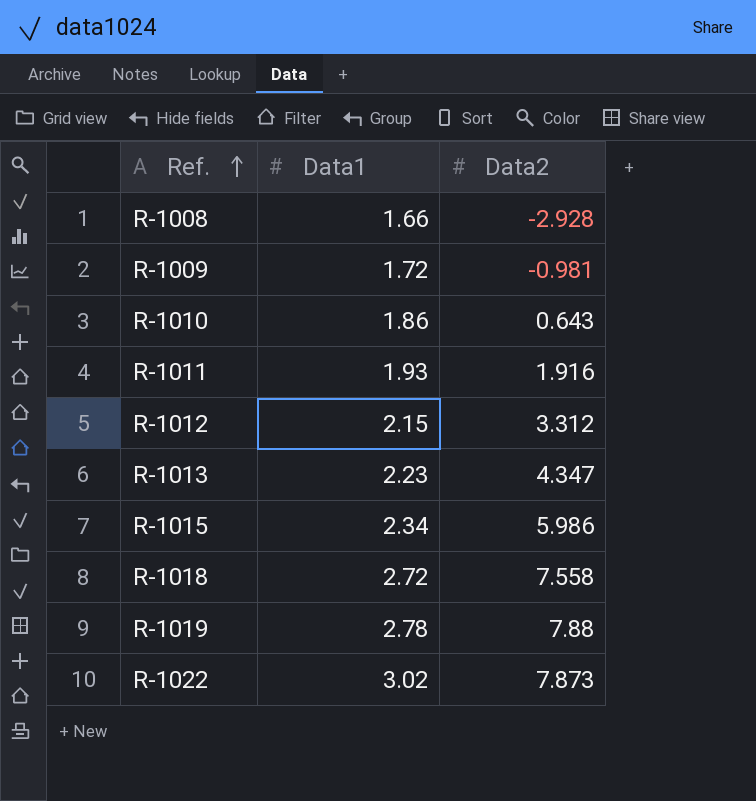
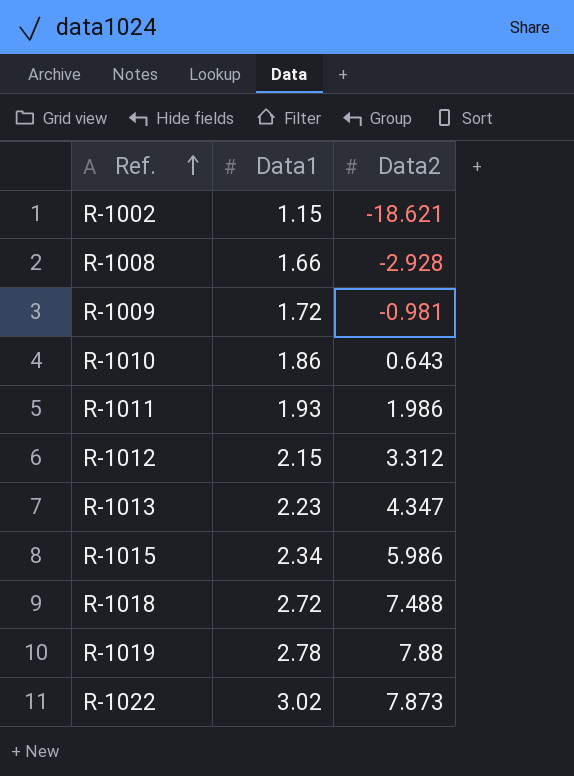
row R-1002: none -> 1.15 | -18.621
R-1011 | Data2: 1.916 -> 1.986
R-1018 | Data2: 7.558 -> 7.488

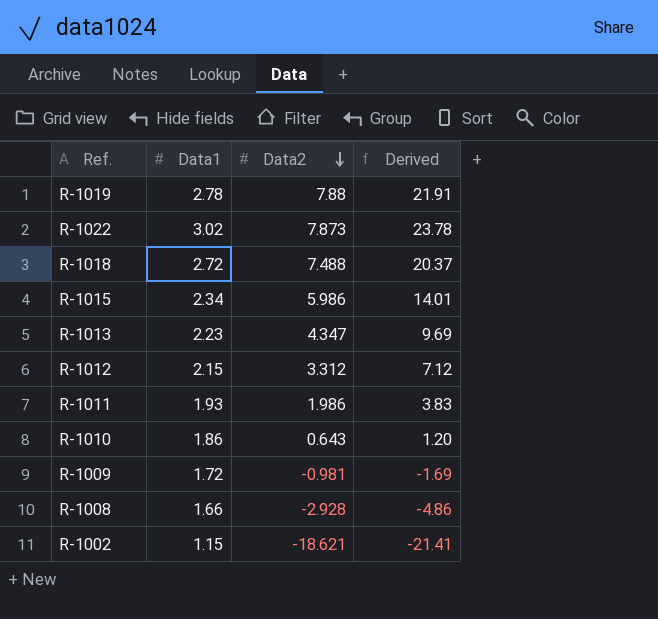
row order: Ref. ascending -> Data2 descending
column Derived | formula: none -> [Data1] * [Data2]

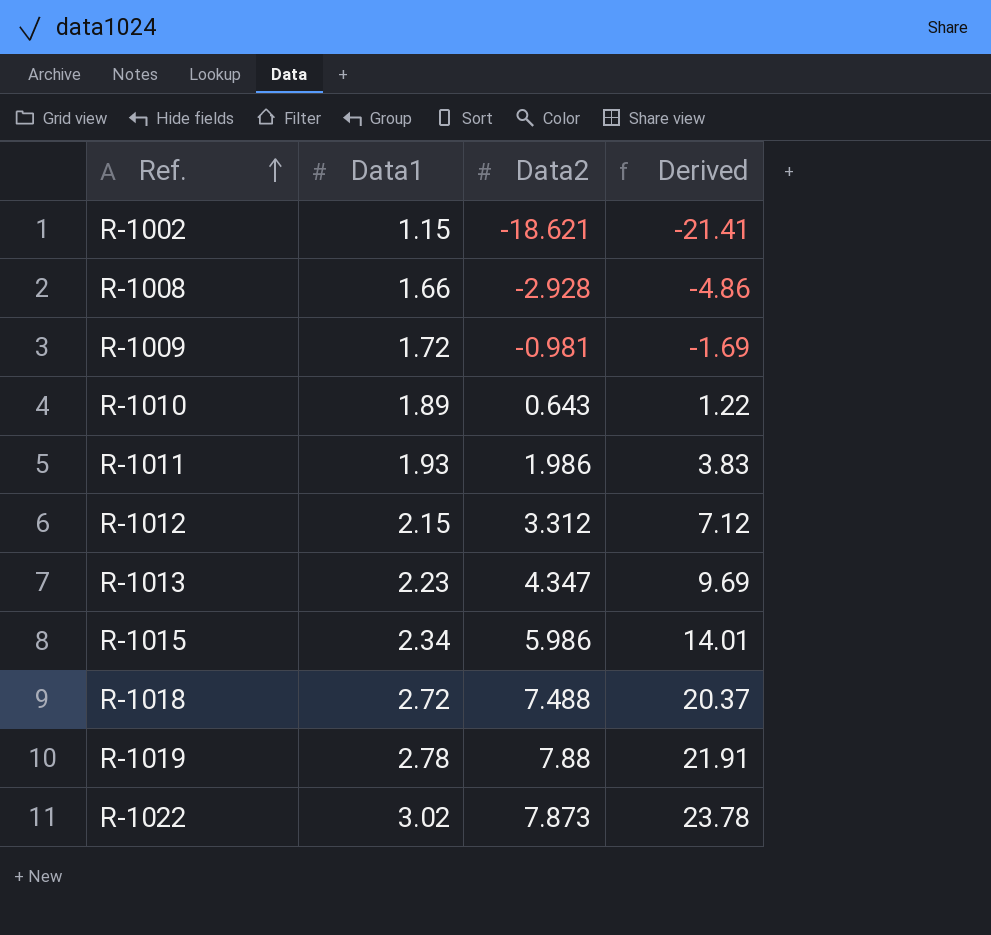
row order: Data2 descending -> Ref. ascending
R-1010 | Data1: 1.86 -> 1.89
R-1010 | Derived: 1.20 -> 1.22

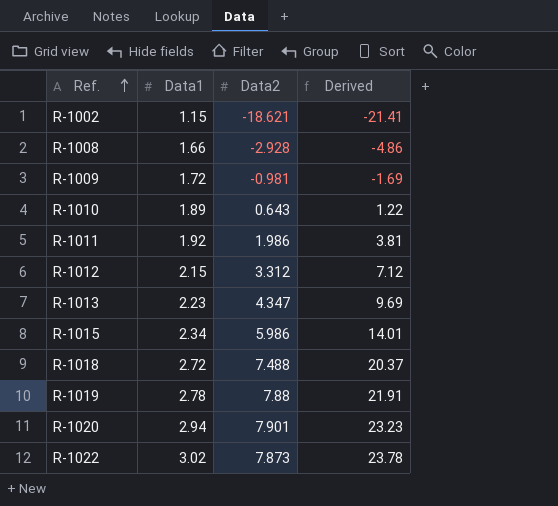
R-1011 | Data1: 1.93 -> 1.92
R-1011 | Derived: 3.83 -> 3.81
row R-1020: none -> 2.94 | 7.901 | 23.23

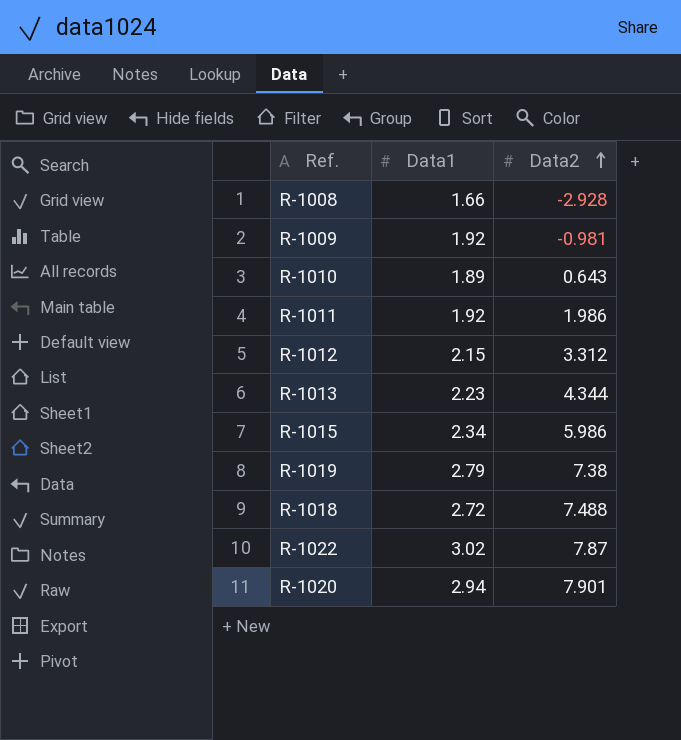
row order: Ref. ascending -> Data2 ascending
column Derived | formula: [Data1] * [Data2] -> none
row R-1002: 1.15 | -18.621 | -21.41 -> none
R-1009 | Data1: 1.72 -> 1.92
R-1013 | Data2: 4.347 -> 4.344
R-1019 | Data1: 2.78 -> 2.79
R-1019 | Data2: 7.88 -> 7.38
R-1022 | Data2: 7.873 -> 7.87

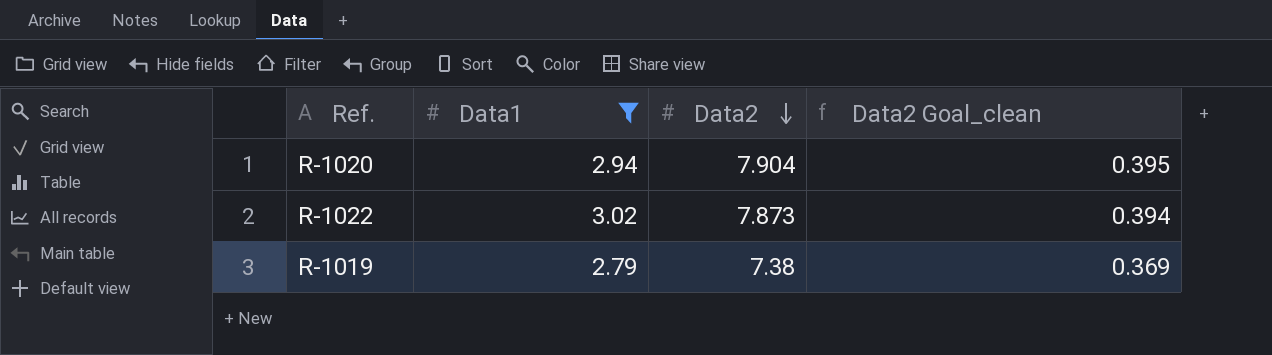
filter: none -> Data1 >= 2.79
row order: Data2 ascending -> Data2 descending
column Data2 Goal_clean | formula: none -> [Data2] * 0.05
R-1020 | Data2: 7.901 -> 7.904
R-1022 | Data2: 7.87 -> 7.873

